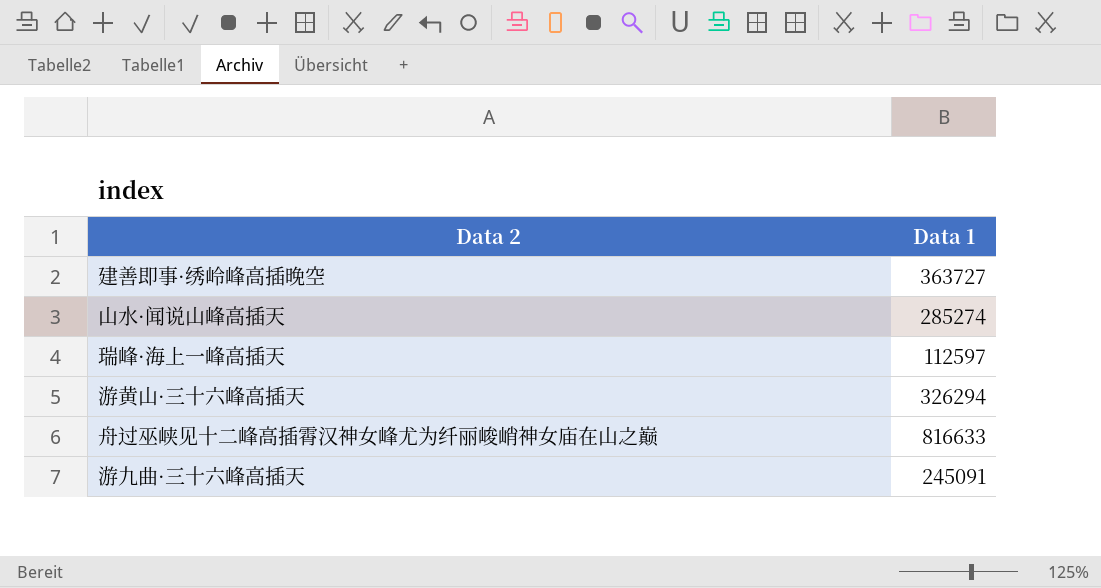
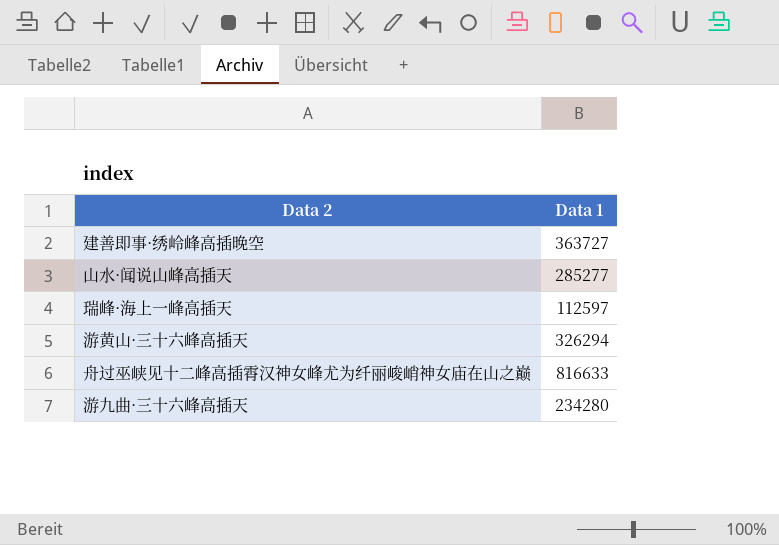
山水·闻说山峰高插天 | Data 1: 285274 -> 285277
游九曲·三十六峰高插天 | Data 1: 245091 -> 234280

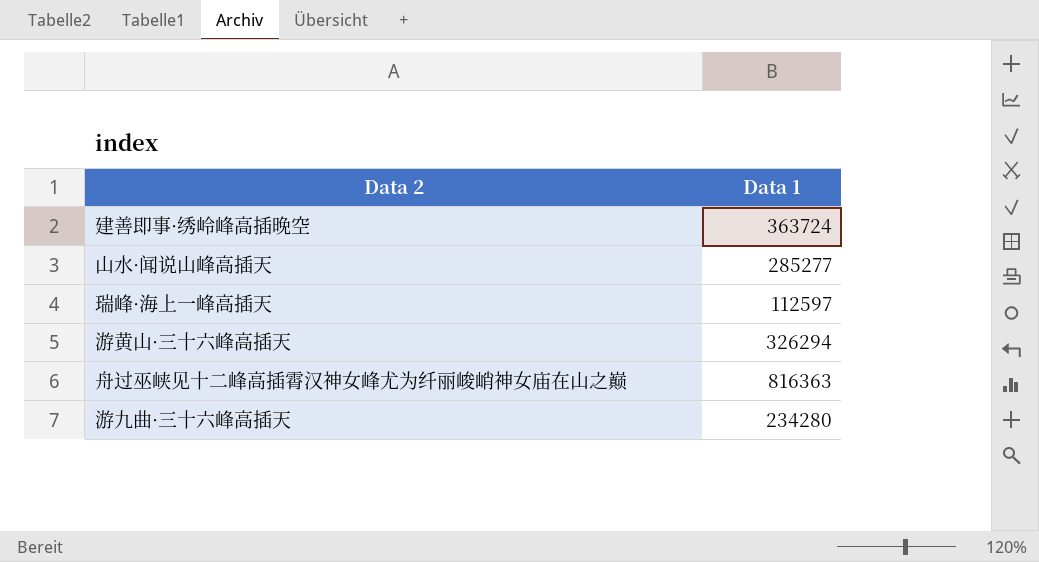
建善即事·绣岭峰高插晚空 | Data 1: 363727 -> 363724
舟过巫峡见十二峰高插霄汉神女峰尤为纤丽峻峭神女庙在山之巅 | Data 1: 816633 -> 816363

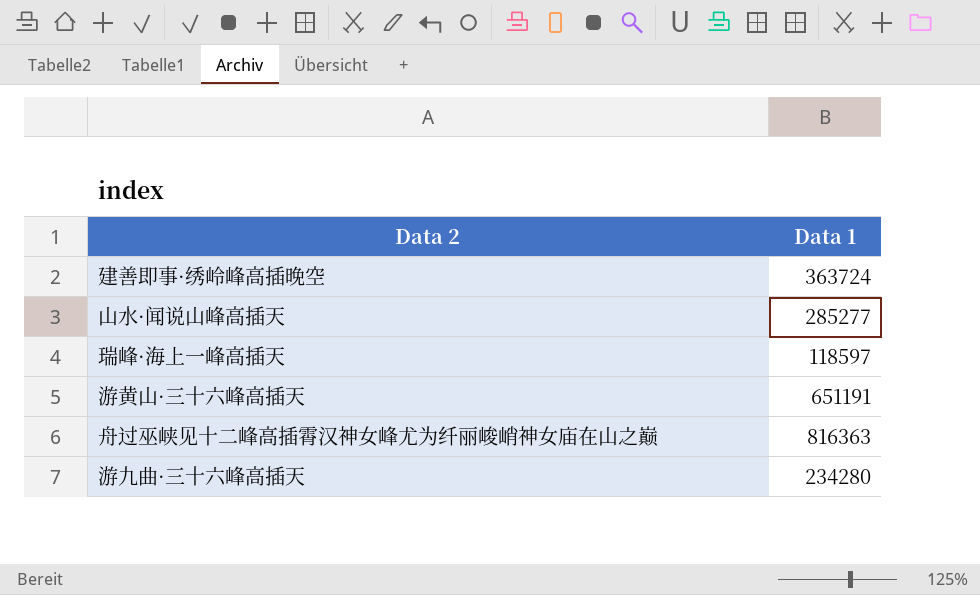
瑞峰·海上一峰高插天 | Data 1: 112597 -> 118597
游黄山·三十六峰高插天 | Data 1: 326294 -> 651191

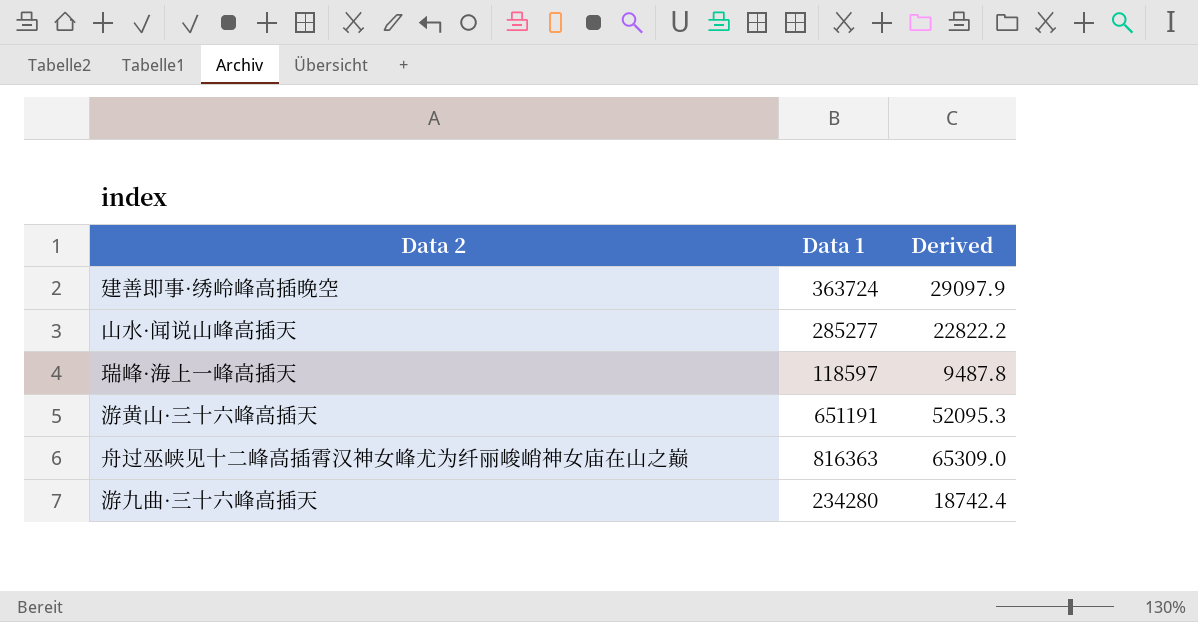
column Derived | formula: none -> [Data 1] * 0.08

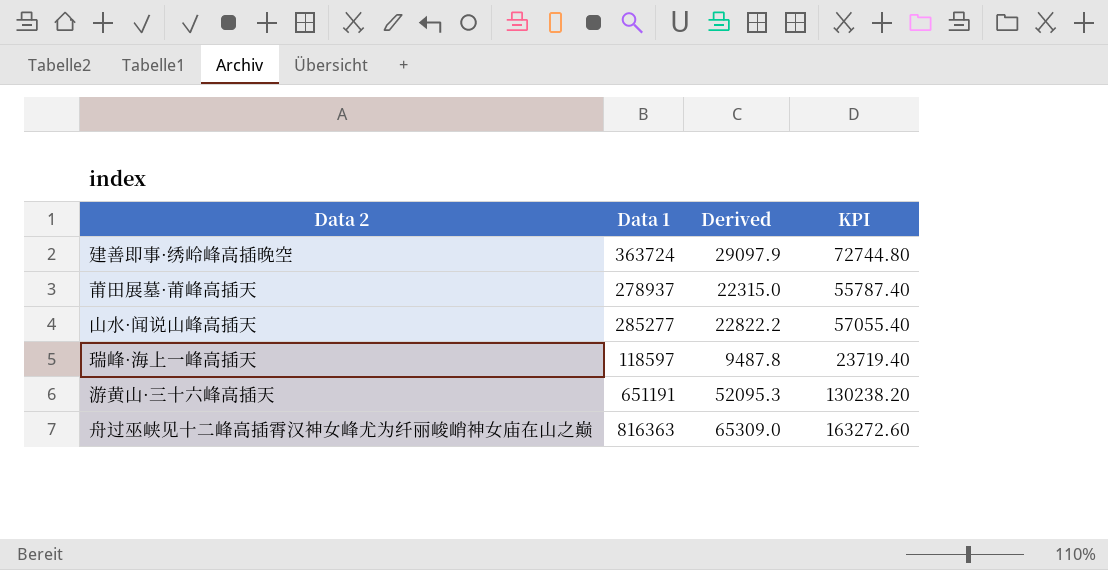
column KPI | formula: none -> [Data 1] * 0.2
row 游九曲·三十六峰高插天: 234280 | 18742.4 -> none
row 莆田展墓·莆峰高插天: none -> 278937 | 22315.0 | 55787.40

